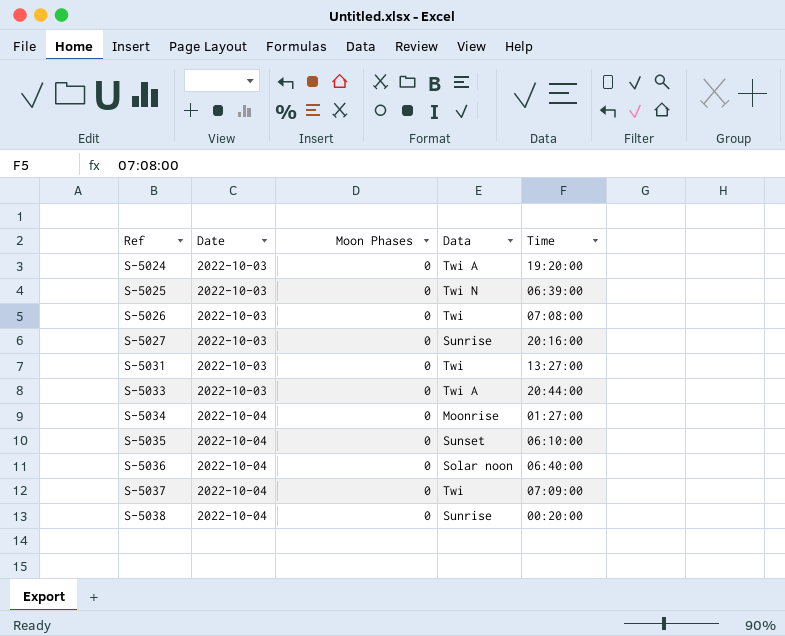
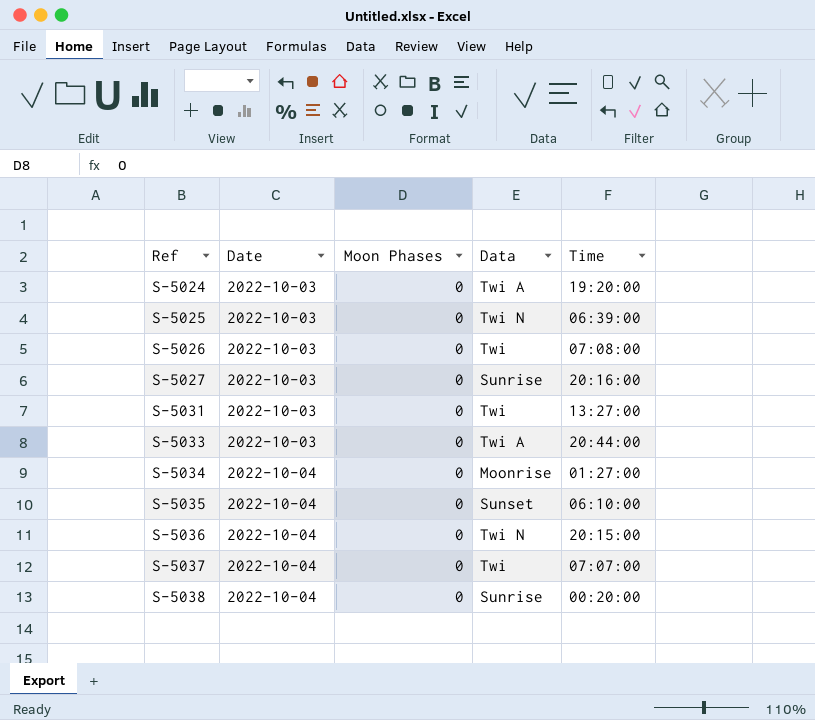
S-5036 | Data: Solar noon -> Twi N
S-5036 | Time: 06:40:00 -> 20:15:00
S-5037 | Time: 07:09:00 -> 07:07:00

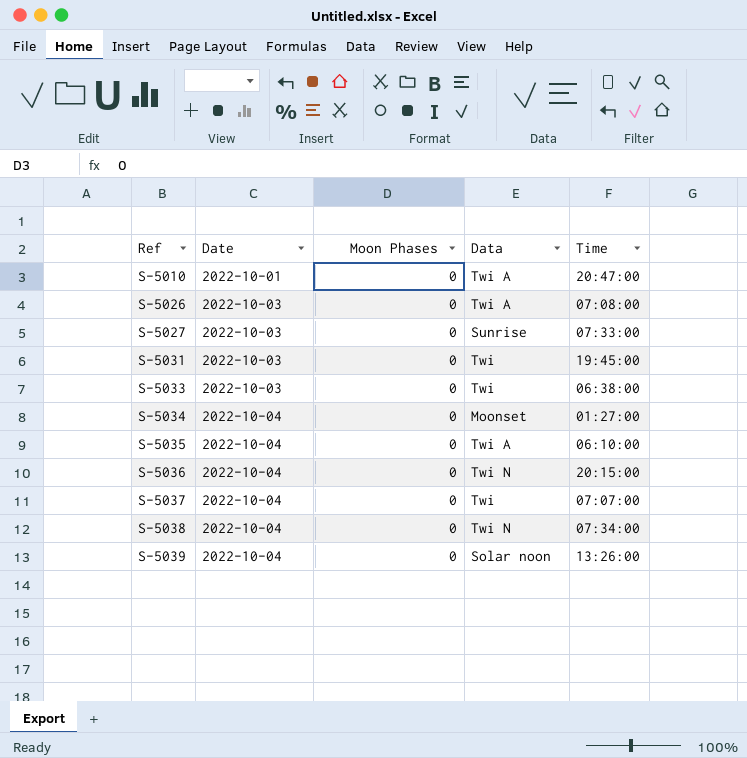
row S-5024: 2022-10-03 | 0 | Twi A | 19:20:00 -> none
row S-5025: 2022-10-03 | 0 | Twi N | 06:39:00 -> none
row S-5010: none -> 2022-10-01 | 0 | Twi A | 20:47:00
S-5026 | Data: Twi -> Twi A
S-5027 | Time: 20:16:00 -> 07:33:00
S-5031 | Time: 13:27:00 -> 19:45:00
S-5033 | Data: Twi A -> Twi
S-5033 | Time: 20:44:00 -> 06:38:00
S-5034 | Data: Moonrise -> Moonset
S-5035 | Data: Sunset -> Twi A
S-5038 | Data: Sunrise -> Twi N
S-5038 | Time: 00:20:00 -> 07:34:00
row S-5039: none -> 2022-10-04 | 0 | Solar noon | 13:26:00

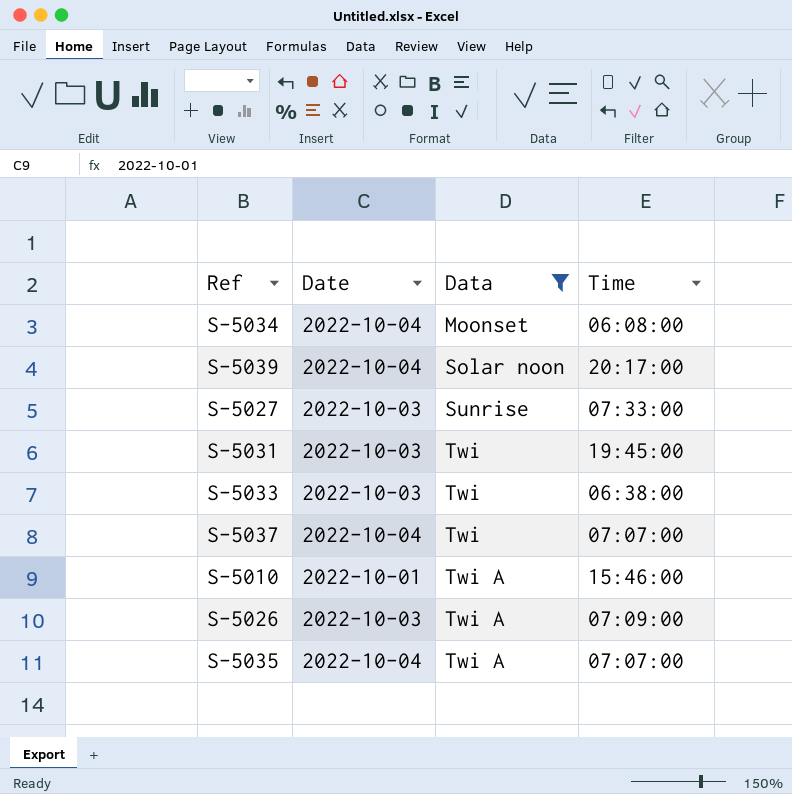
filter: none -> Data != Twi N
row order: Ref ascending -> Data ascending
column Moon Phases | position: 3 -> none
S-5034 | Time: 01:27:00 -> 06:08:00
S-5039 | Time: 13:26:00 -> 20:17:00
S-5010 | Time: 20:47:00 -> 15:46:00
S-5026 | Time: 07:08:00 -> 07:09:00
S-5035 | Time: 06:10:00 -> 07:07:00

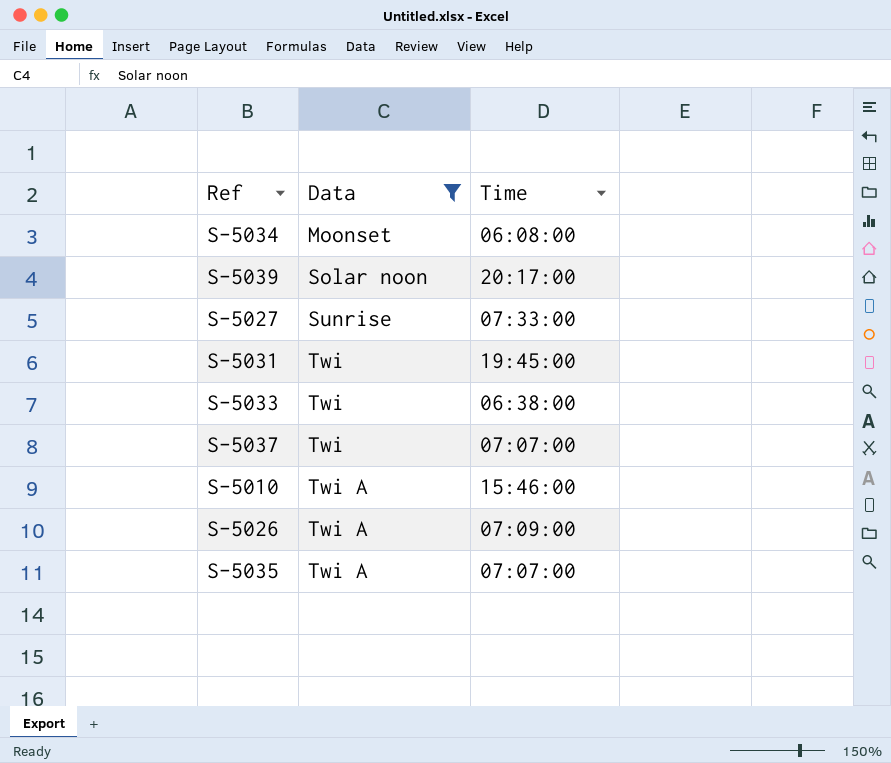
column Date | position: 2 -> none

